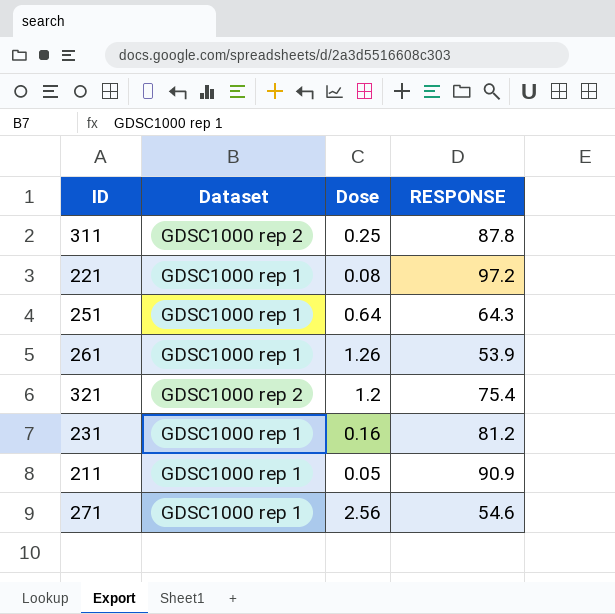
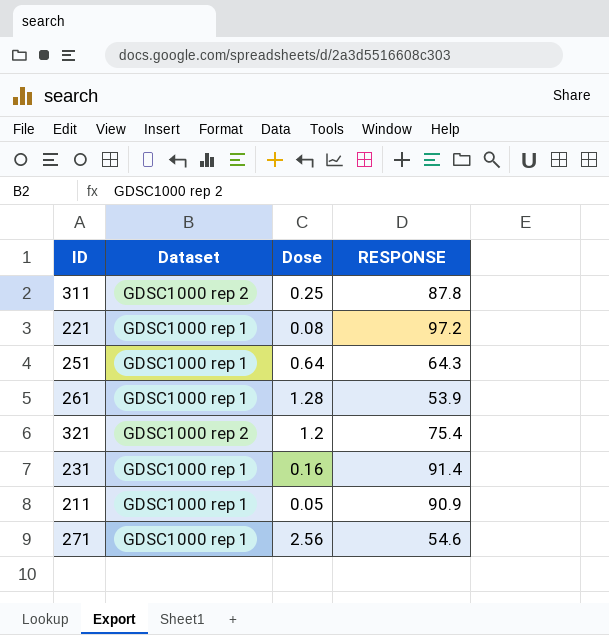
261 | Dose: 1.26 -> 1.28
231 | RESPONSE: 81.2 -> 91.4

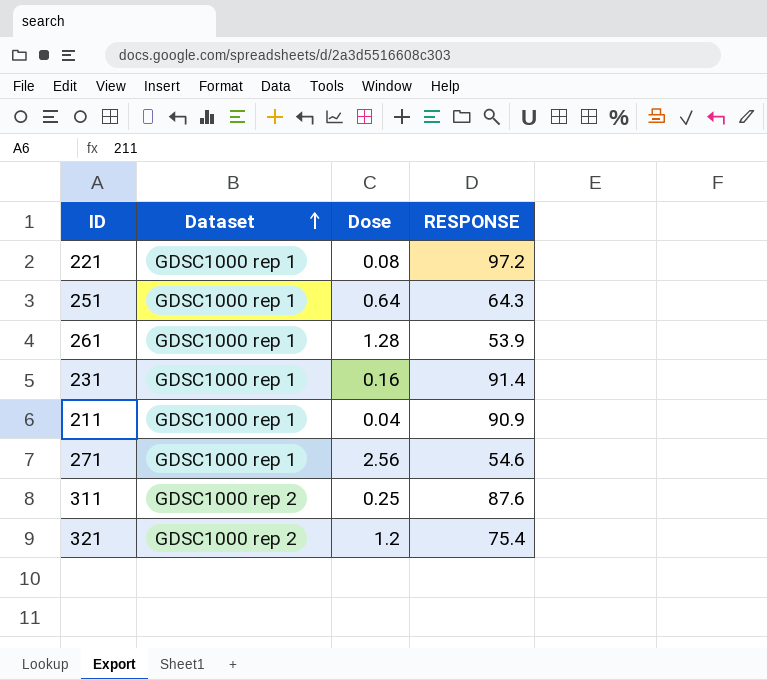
row order: none -> Dataset ascending
211 | Dose: 0.05 -> 0.04
311 | RESPONSE: 87.8 -> 87.6

